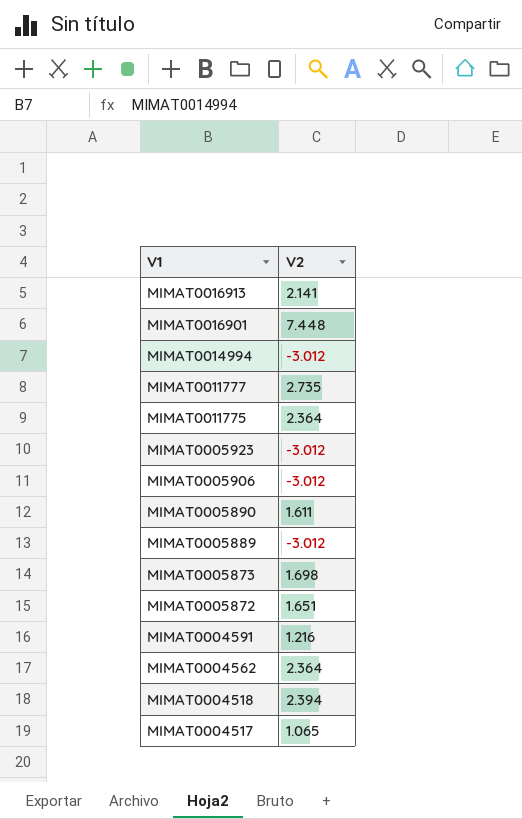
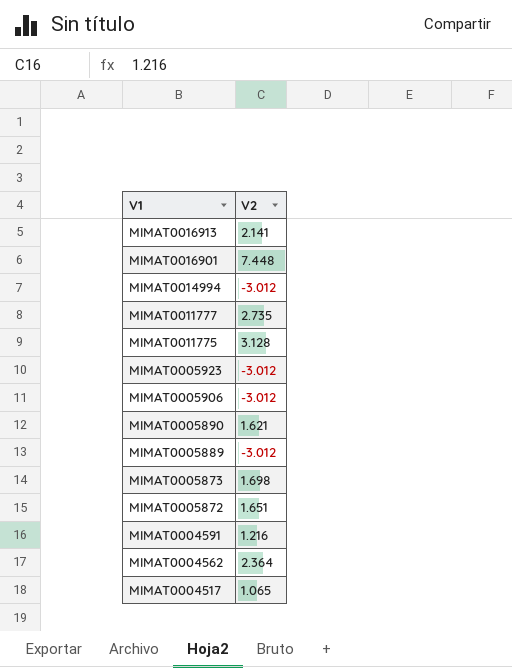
row MIMAT0004518: 2.394 -> none
MIMAT0011775 | V2: 2.364 -> 3.128
MIMAT0005890 | V2: 1.611 -> 1.621

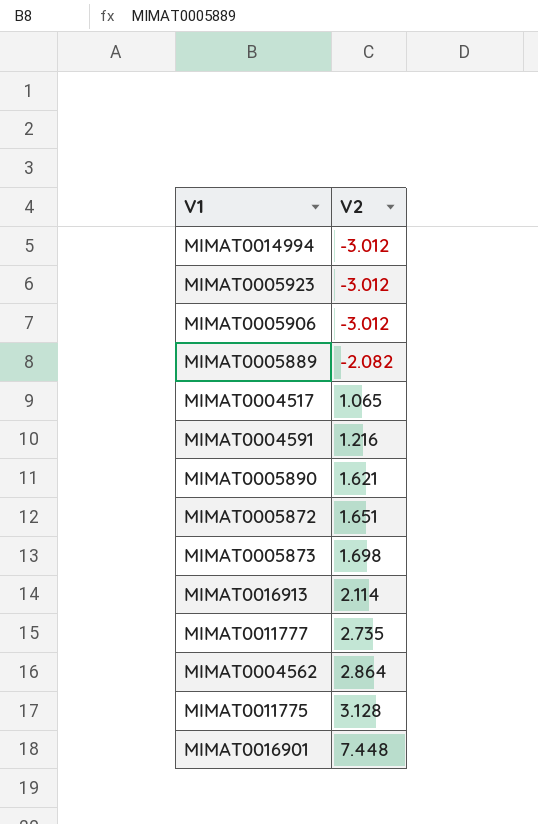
row order: V1 descending -> V2 ascending
MIMAT0005889 | V2: -3.012 -> -2.082
MIMAT0016913 | V2: 2.141 -> 2.114
MIMAT0004562 | V2: 2.364 -> 2.864

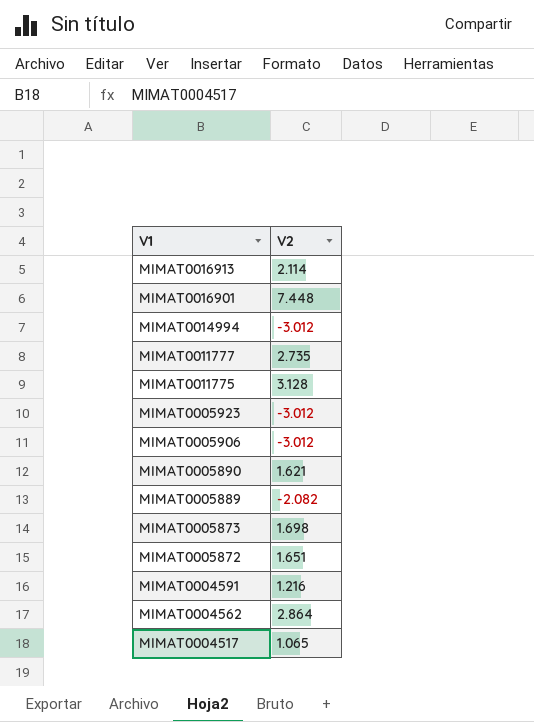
row order: V2 ascending -> V1 descending

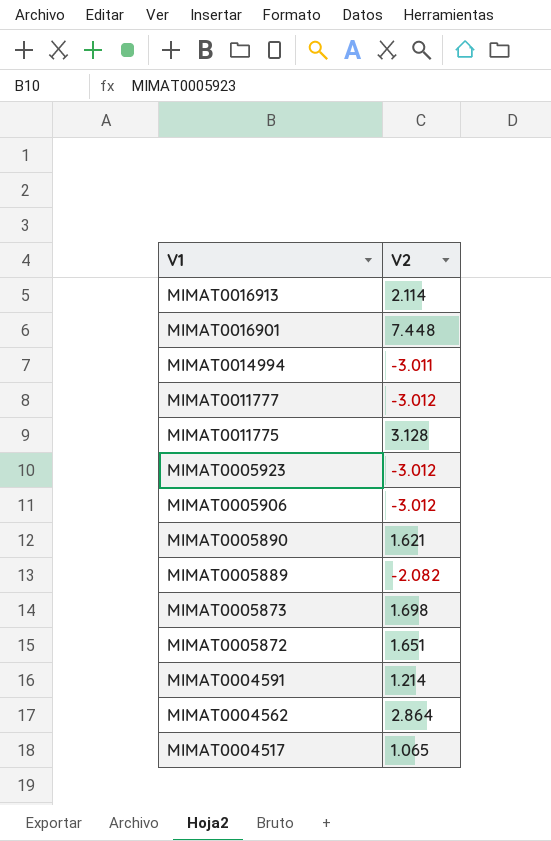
MIMAT0014994 | V2: -3.012 -> -3.011
MIMAT0011777 | V2: 2.735 -> -3.012
MIMAT0004591 | V2: 1.216 -> 1.214

